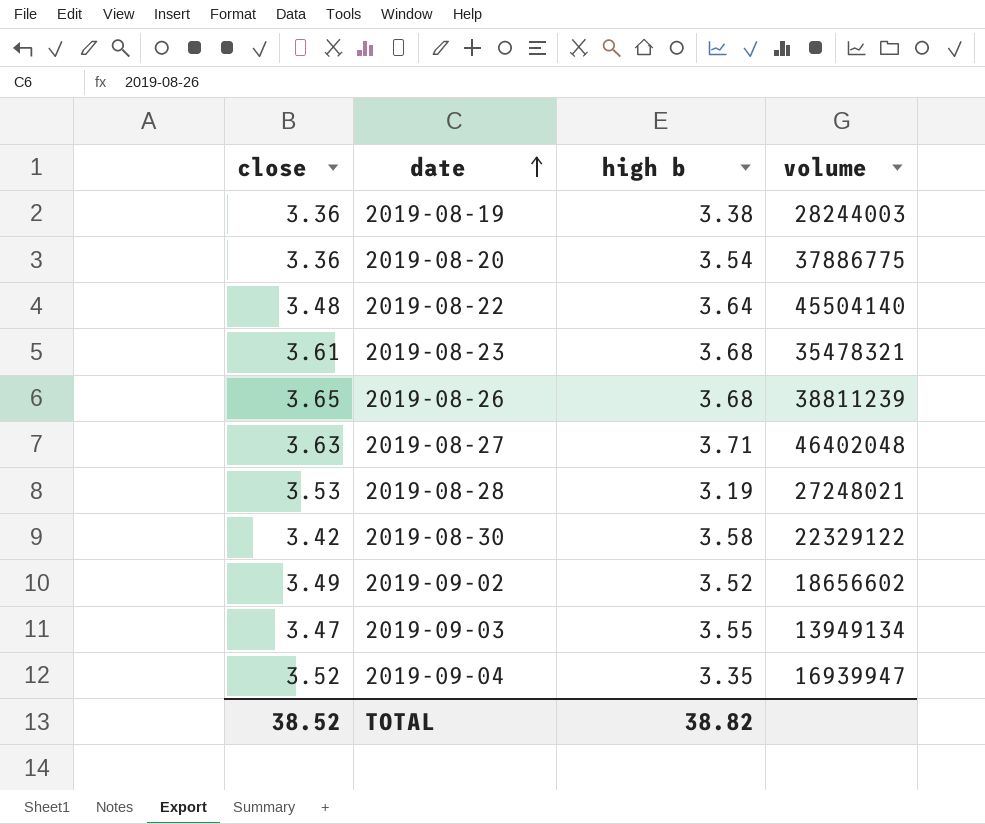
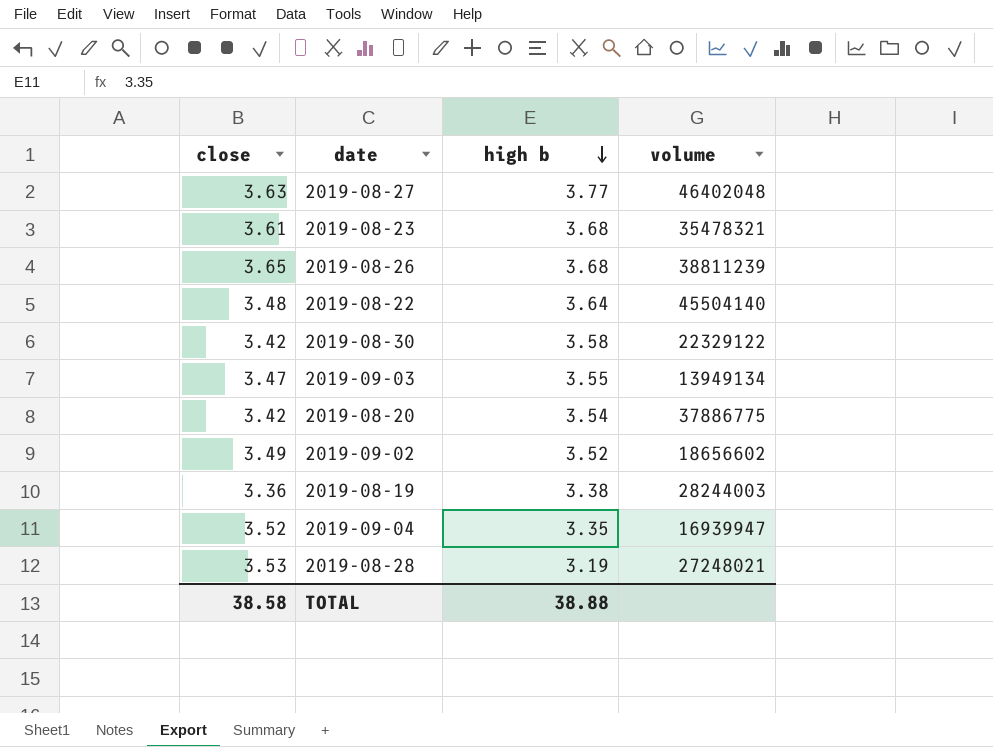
row order: date ascending -> high b descending
2019-08-27 | high b: 3.71 -> 3.77
2019-08-20 | close: 3.36 -> 3.42
TOTAL | close: 38.52 -> 38.58
TOTAL | high b: 38.82 -> 38.88

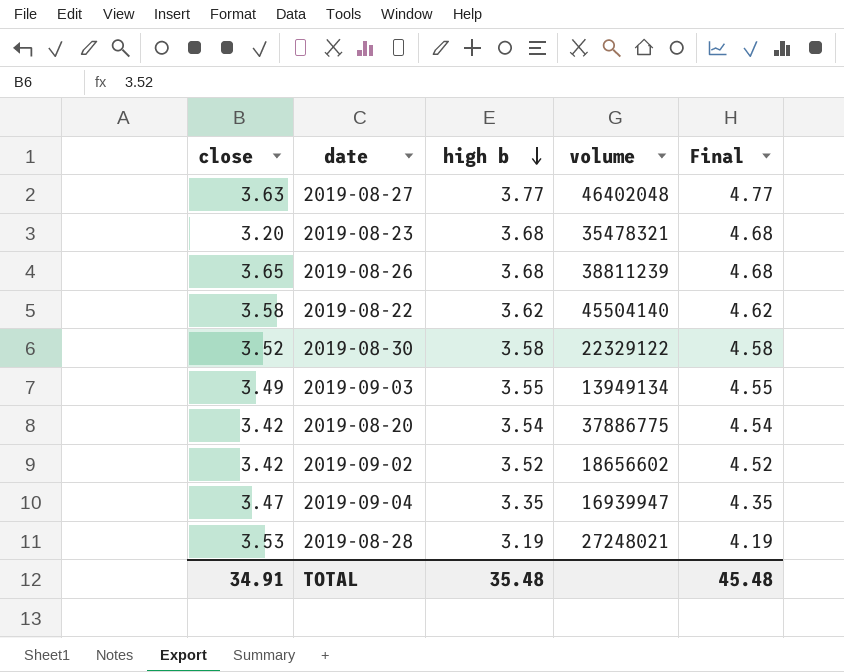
column Final | formula: none -> [high b] + 1
row 2019-08-19: 3.36 | 3.38 | 28244003 -> none
2019-08-23 | close: 3.61 -> 3.20
2019-08-22 | close: 3.48 -> 3.58
2019-08-22 | high b: 3.64 -> 3.62
2019-08-30 | close: 3.42 -> 3.52
2019-09-03 | close: 3.47 -> 3.49
2019-09-02 | close: 3.49 -> 3.42
2019-09-04 | close: 3.52 -> 3.47
TOTAL | close: 38.58 -> 34.91
TOTAL | high b: 38.88 -> 35.48

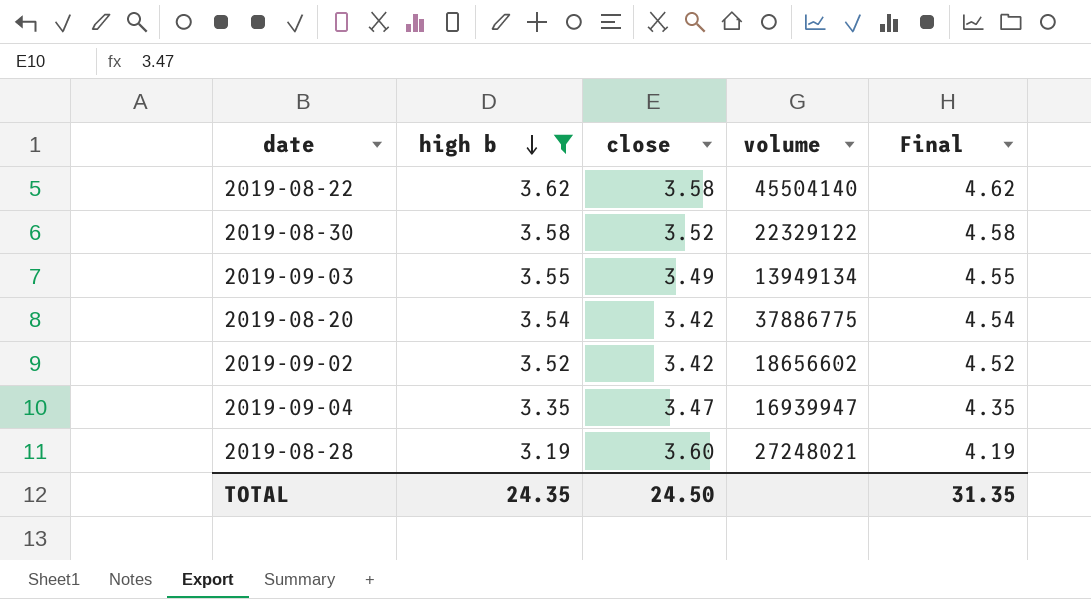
filter: none -> high b <= 3.62
column close | position: 1 -> 3
2019-08-28 | close: 3.53 -> 3.60
TOTAL | high b: 35.48 -> 24.35
TOTAL | close: 34.91 -> 24.50
TOTAL | Final: 45.48 -> 31.35

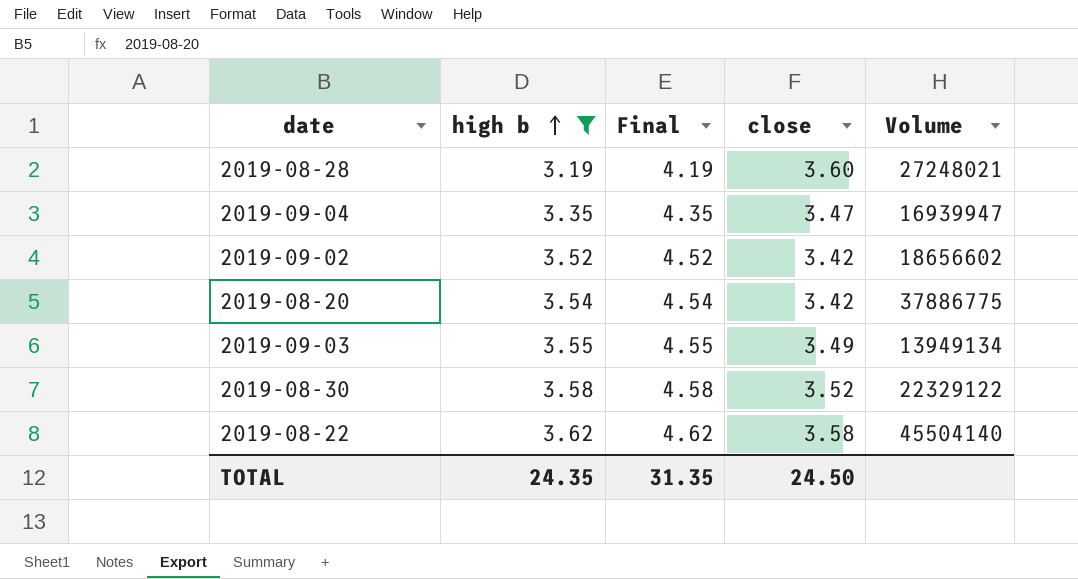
row order: high b descending -> high b ascending
column Final | position: 5 -> 3
column name: volume -> Volume

